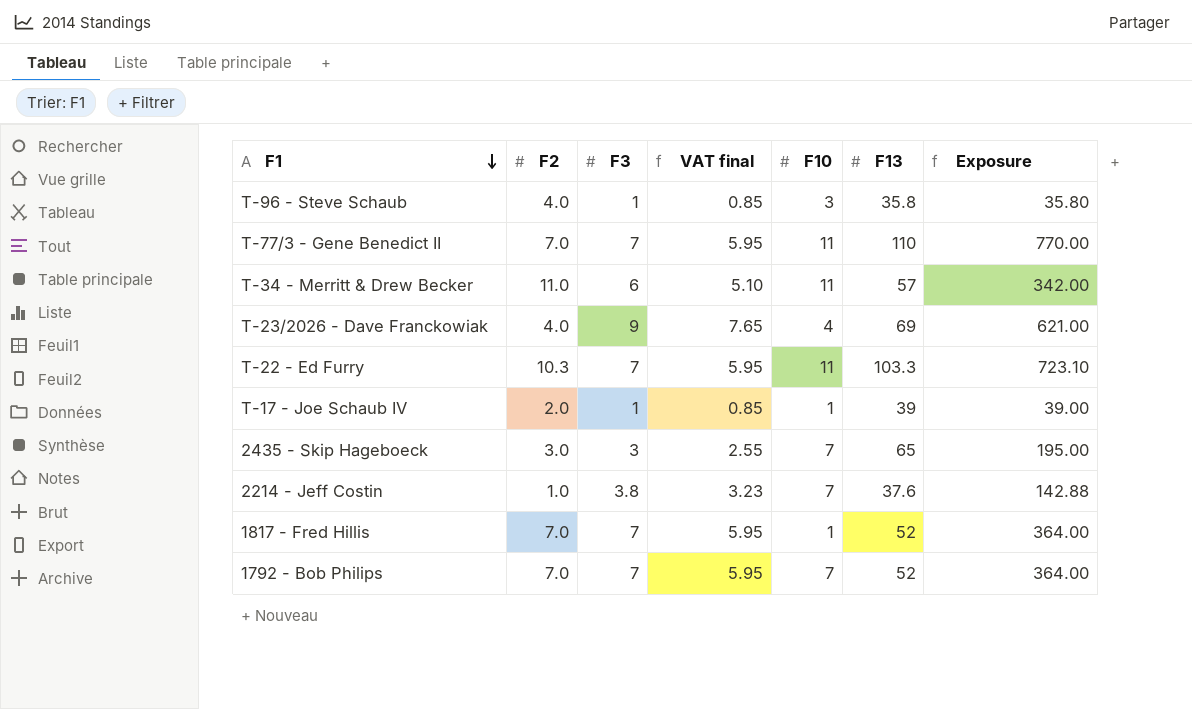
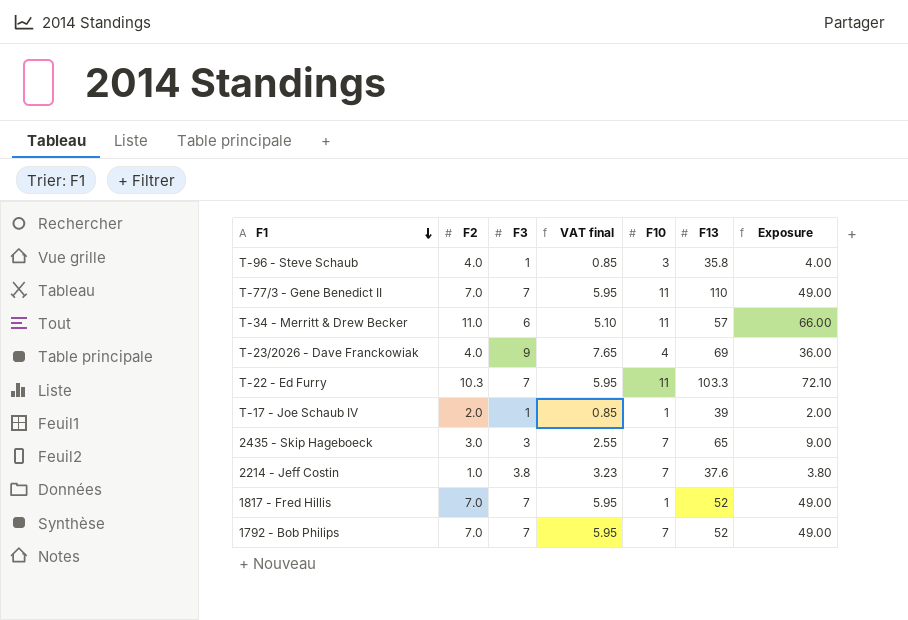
column Exposure | formula: [F3] * [F13] -> [F2] * [F3]

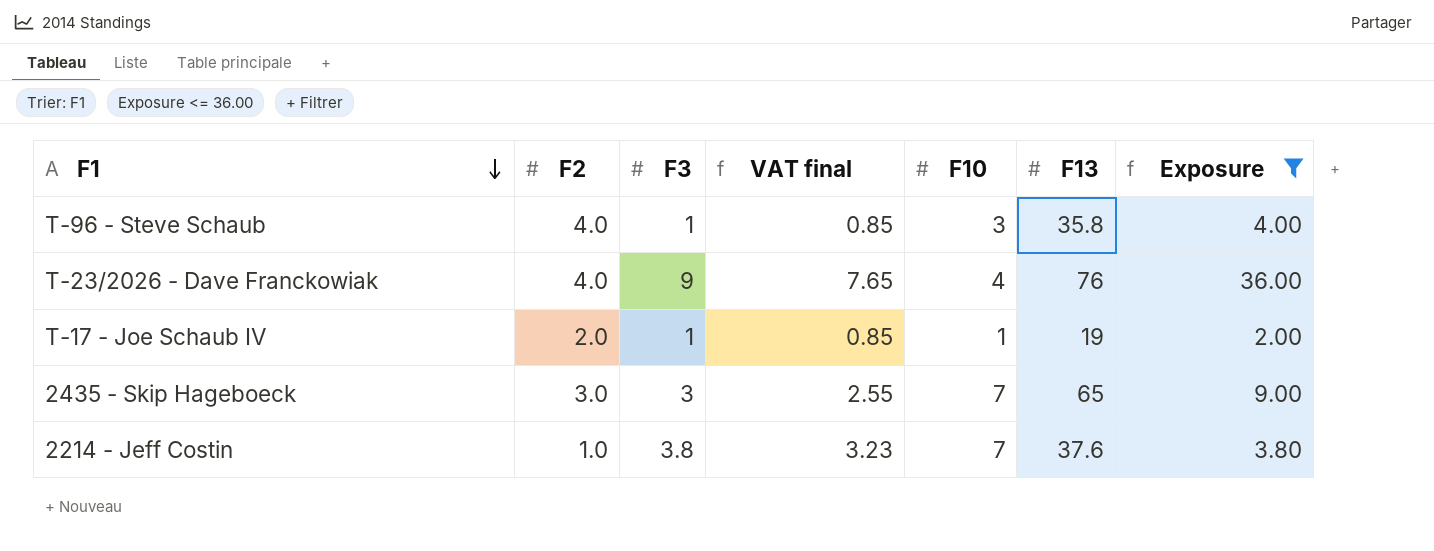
filter: none -> Exposure <= 36.00
T-23/2026 - Dave Franckowiak | F13: 69 -> 76
T-17 - Joe Schaub IV | F13: 39 -> 19

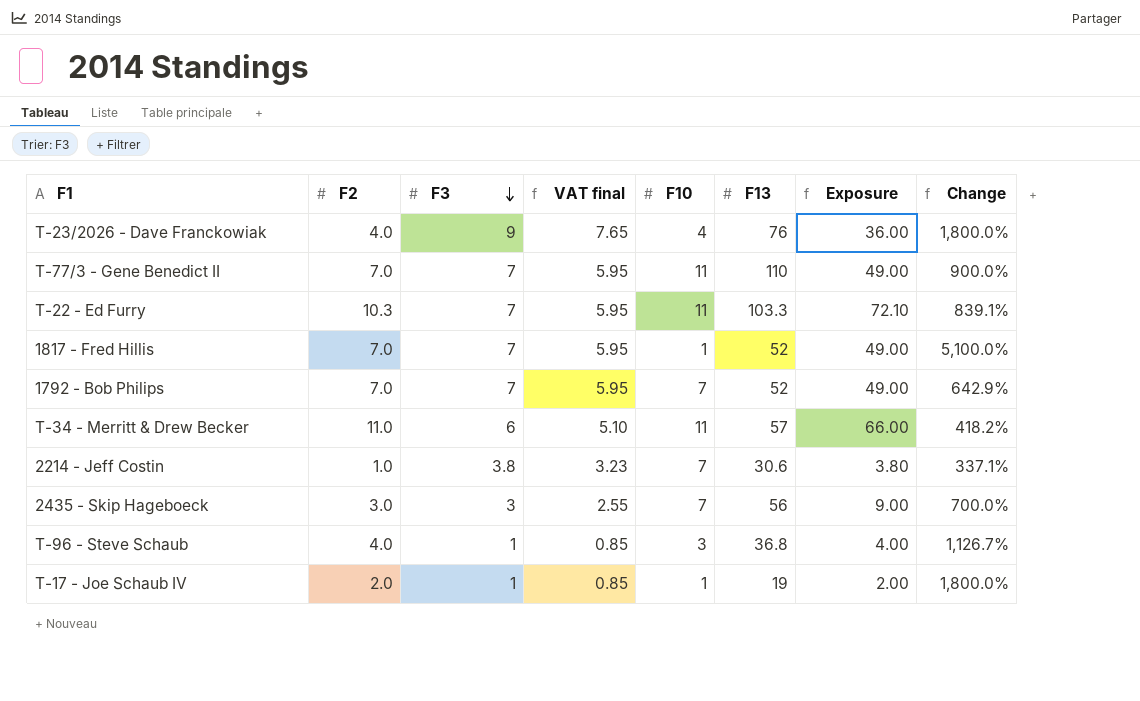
filter: Exposure <= 36.00 -> none
row order: F1 descending -> F3 descending
column Change | formula: none -> ([F13] - [F10]) / [F10]
2214 - Jeff Costin | F13: 37.6 -> 30.6
2435 - Skip Hageboeck | F13: 65 -> 56
T-96 - Steve Schaub | F13: 35.8 -> 36.8

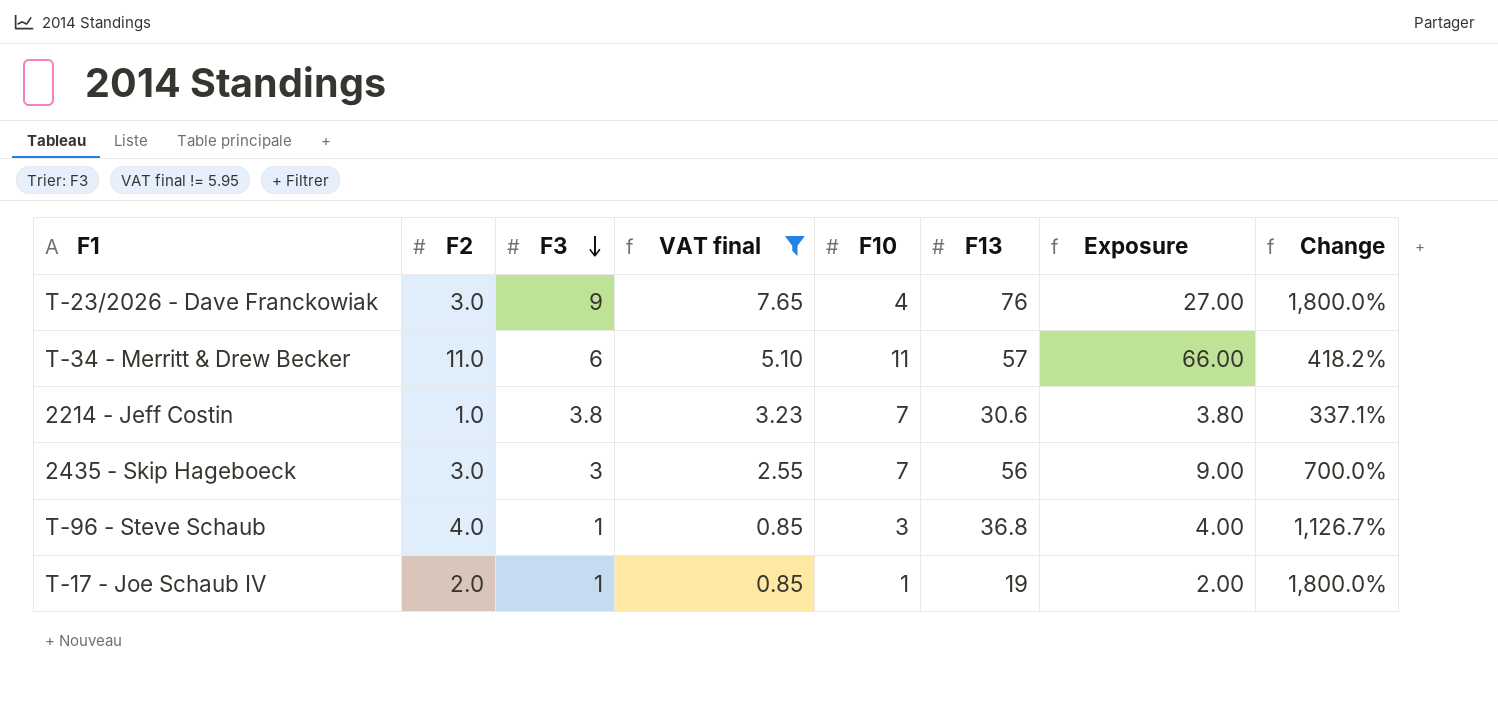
filter: none -> VAT final != 5.95
T-23/2026 - Dave Franckowiak | F2: 4.0 -> 3.0
T-23/2026 - Dave Franckowiak | Exposure: 36.00 -> 27.00

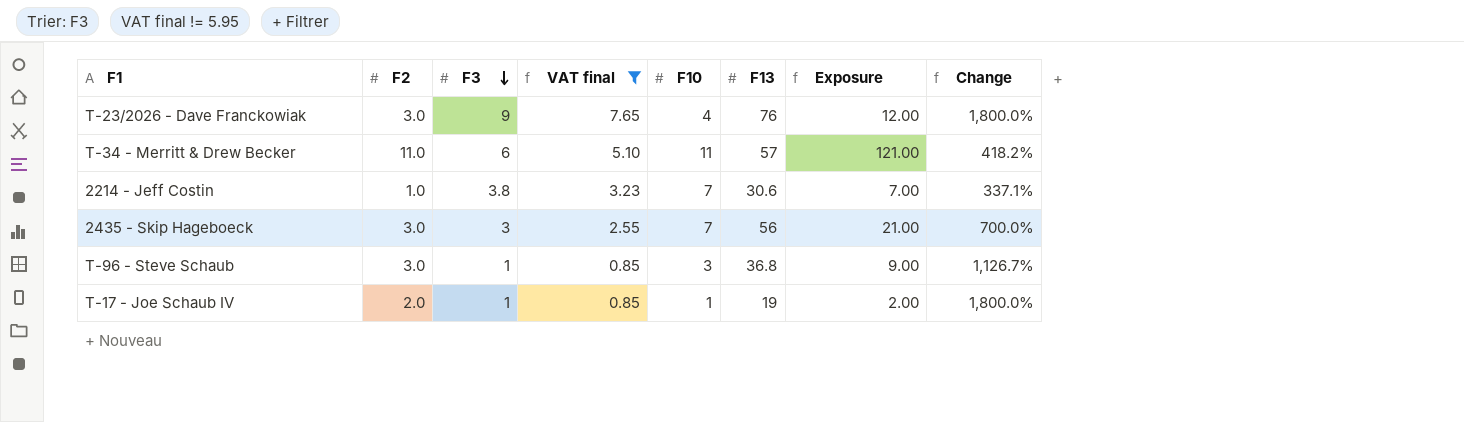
column Exposure | formula: [F2] * [F3] -> [F2] * [F10]
T-96 - Steve Schaub | F2: 4.0 -> 3.0

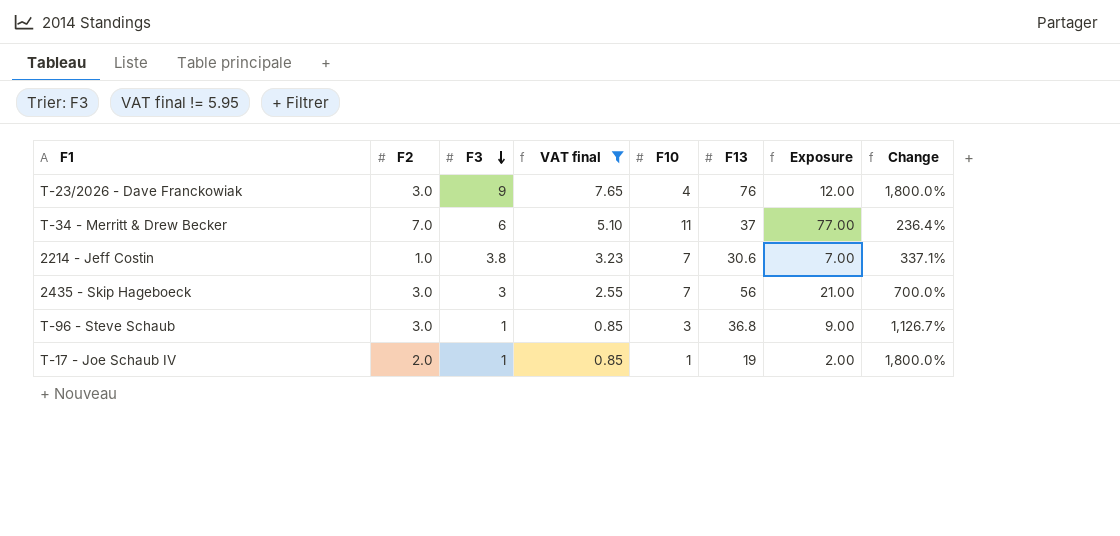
T-34 - Merritt & Drew Becker | F2: 11.0 -> 7.0
T-34 - Merritt & Drew Becker | F13: 57 -> 37
T-34 - Merritt & Drew Becker | Exposure: 121.00 -> 77.00
T-34 - Merritt & Drew Becker | Change: 418.2% -> 236.4%

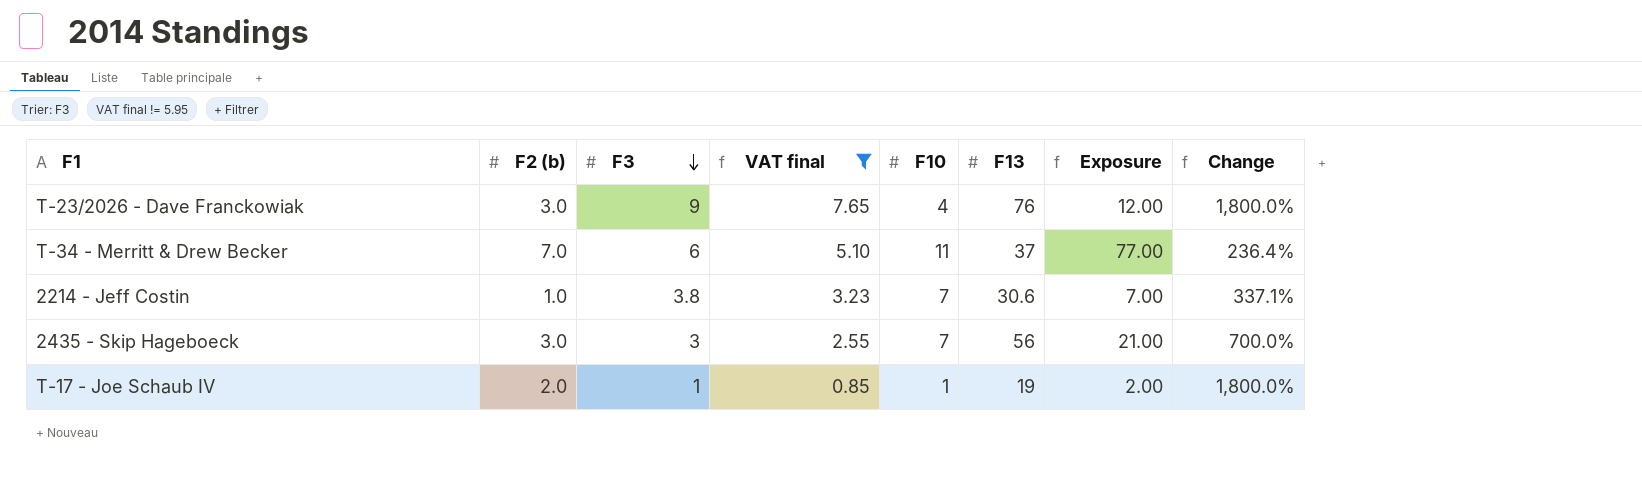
column name: F2 -> F2 (b)
row T-96 - Steve Schaub: 3.0 | 1 | 0.85 | 3 | 36.8 | 9.00 | 1,126.7% -> none

